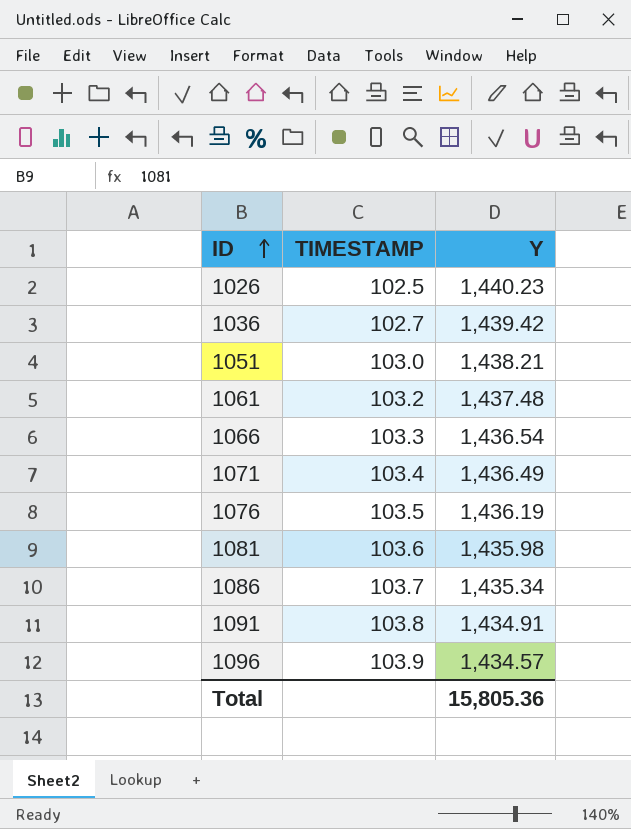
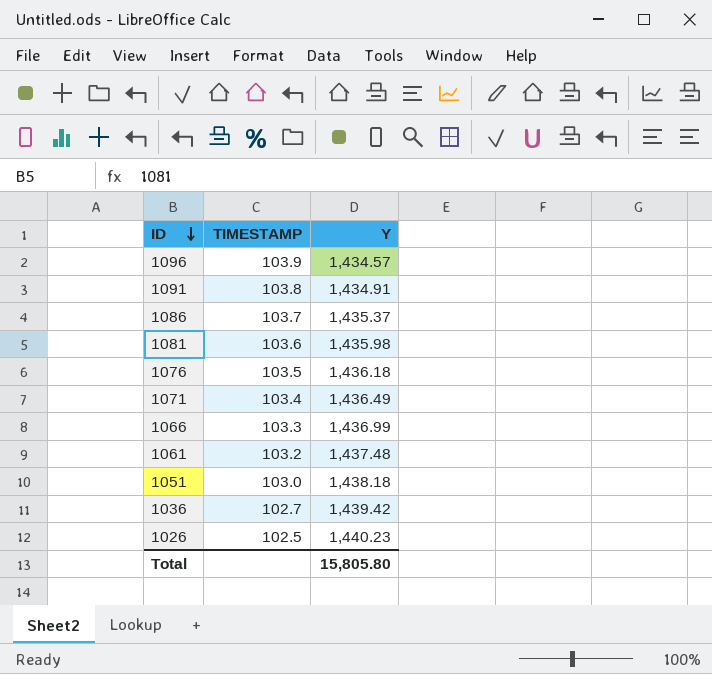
row order: ID ascending -> ID descending
1086 | Y: 1,435.34 -> 1,435.37
1076 | Y: 1,436.19 -> 1,436.18
1066 | Y: 1,436.54 -> 1,436.99
1051 | Y: 1,438.21 -> 1,438.18
Total | Y: 15,805.36 -> 15,805.80

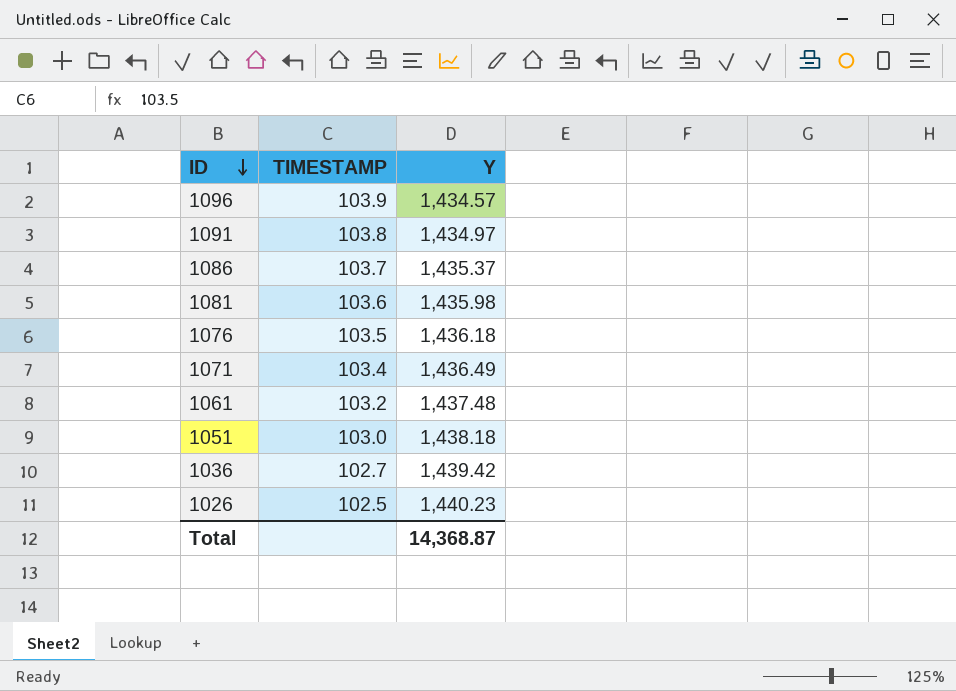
row 1066: 103.3 | 1,436.99 -> none
1091 | Y: 1,434.91 -> 1,434.97
Total | Y: 15,805.80 -> 14,368.87

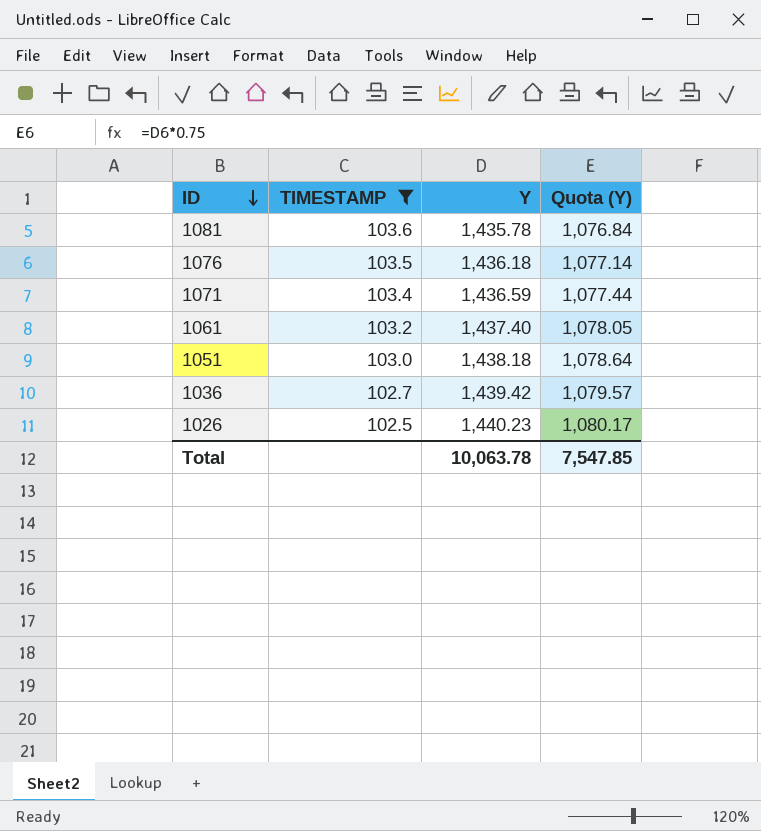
filter: none -> TIMESTAMP <= 103.6
column Quota (Y) | formula: none -> [Y] * 0.75
1081 | Y: 1,435.98 -> 1,435.78
1071 | Y: 1,436.49 -> 1,436.59
1061 | Y: 1,437.48 -> 1,437.40
Total | Y: 14,368.87 -> 10,063.78

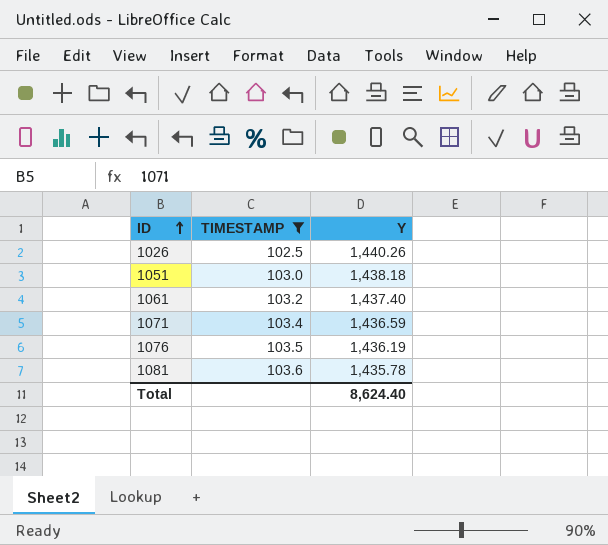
row order: ID descending -> ID ascending
column Quota (Y) | formula: [Y] * 0.75 -> none
row 1036: 102.7 | 1,439.42 | 1,079.57 -> none
1026 | Y: 1,440.23 -> 1,440.26
1076 | Y: 1,436.18 -> 1,436.19
Total | Y: 10,063.78 -> 8,624.40

